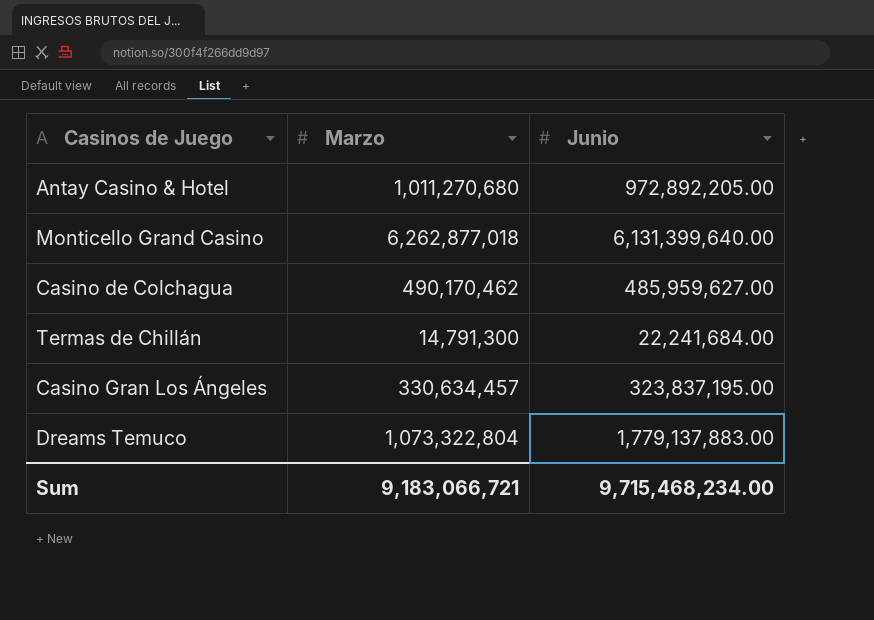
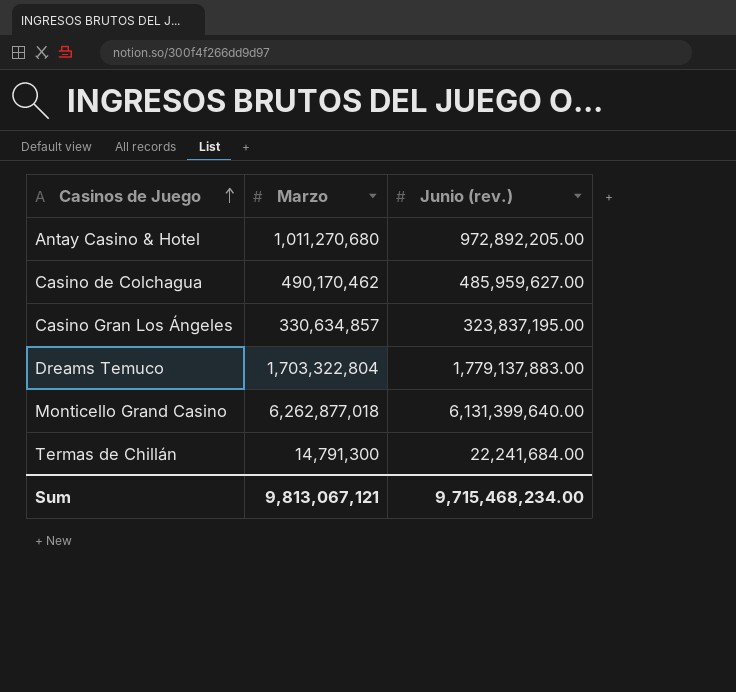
row order: none -> Casinos de Juego ascending
column name: Junio -> Junio (rev.)
Casino Gran Los Ángeles | Marzo: 330,634,457 -> 330,634,857
Dreams Temuco | Marzo: 1,073,322,804 -> 1,703,322,804
Sum | Marzo: 9,183,066,721 -> 9,813,067,121

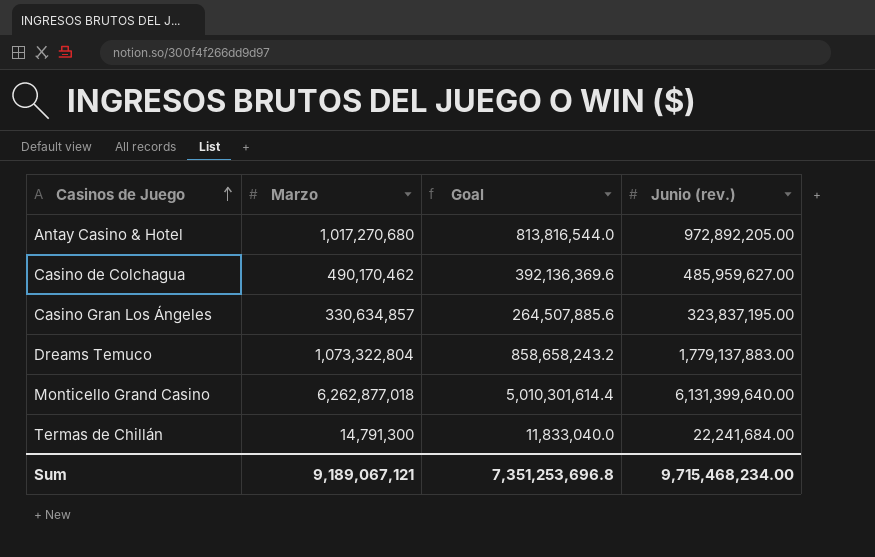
column Goal | formula: none -> [Marzo] * 0.8
Antay Casino & Hotel | Marzo: 1,011,270,680 -> 1,017,270,680
Dreams Temuco | Marzo: 1,703,322,804 -> 1,073,322,804
Sum | Marzo: 9,813,067,121 -> 9,189,067,121

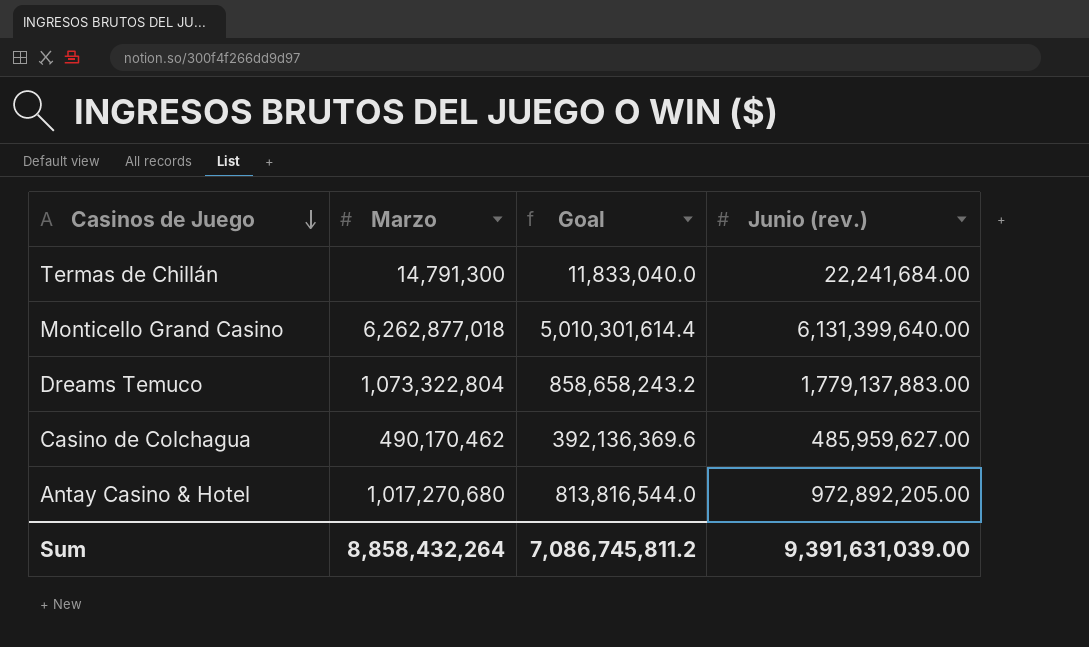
row order: Casinos de Juego ascending -> Casinos de Juego descending
row Casino Gran Los Ángeles: 330,634,857 | 264,507,885.6 | 323,837,195.00 -> none
Sum | Marzo: 9,189,067,121 -> 8,858,432,264
Sum | Goal: 7,351,253,696.8 -> 7,086,745,811.2
Sum | Junio (rev.): 9,715,468,234.00 -> 9,391,631,039.00

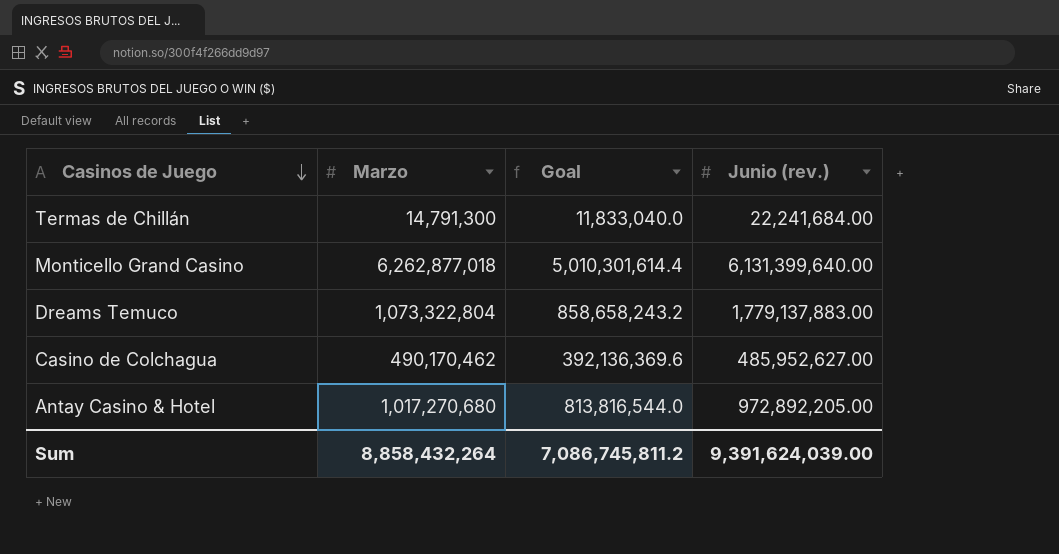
Casino de Colchagua | Junio (rev.): 485,959,627.00 -> 485,952,627.00
Sum | Junio (rev.): 9,391,631,039.00 -> 9,391,624,039.00

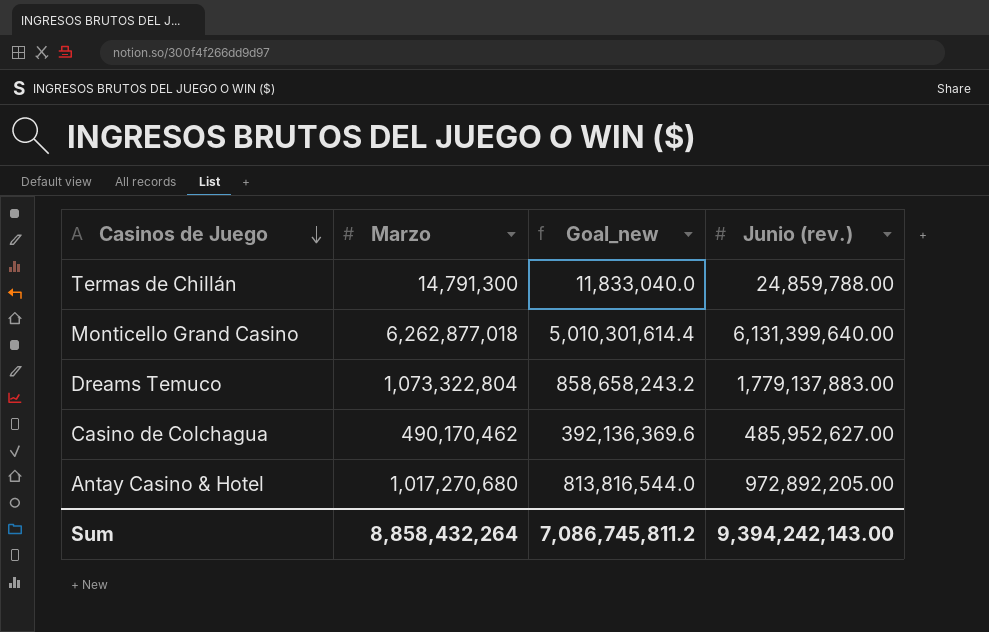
column name: Goal -> Goal_new
Termas de Chillán | Junio (rev.): 22,241,684.00 -> 24,859,788.00
Sum | Junio (rev.): 9,391,624,039.00 -> 9,394,242,143.00

